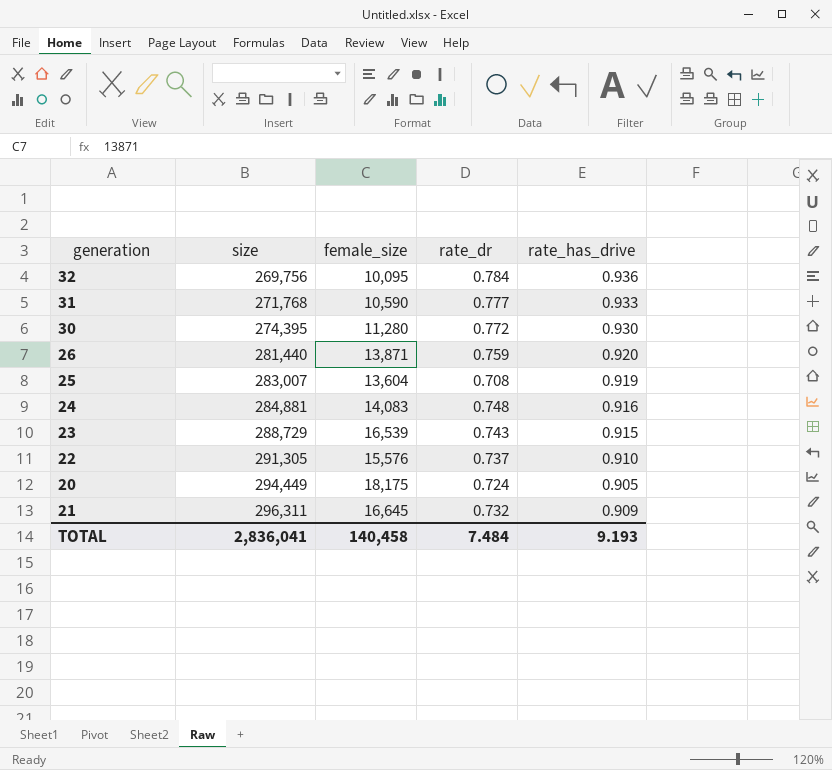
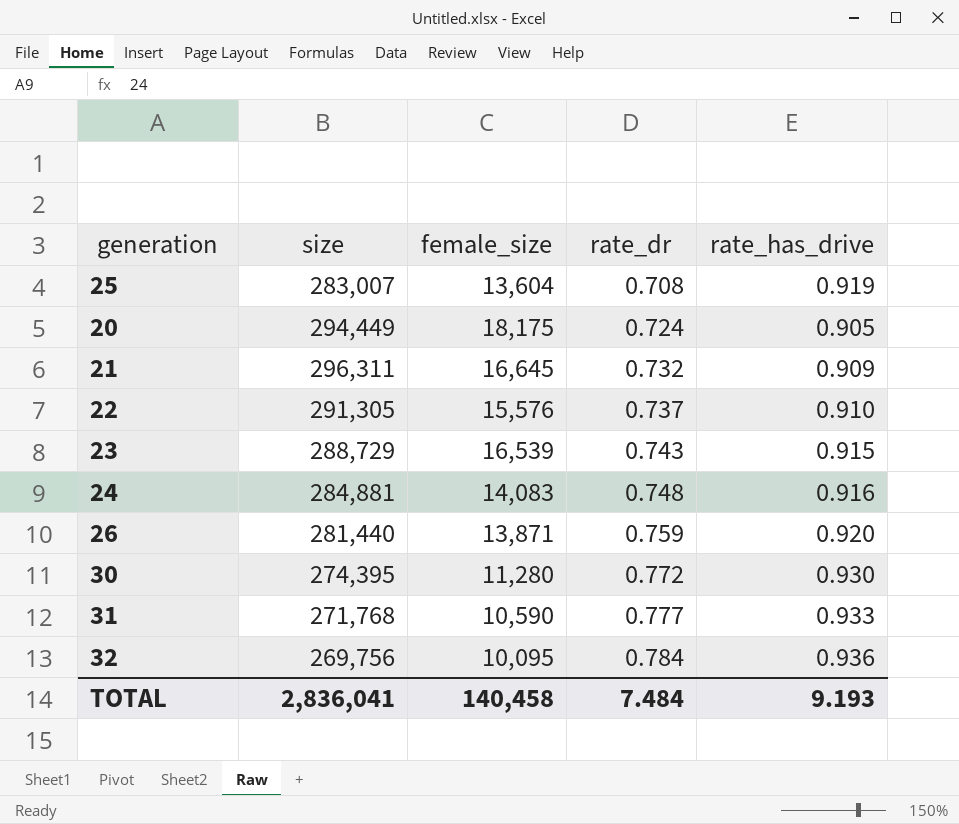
row order: size ascending -> rate_dr ascending

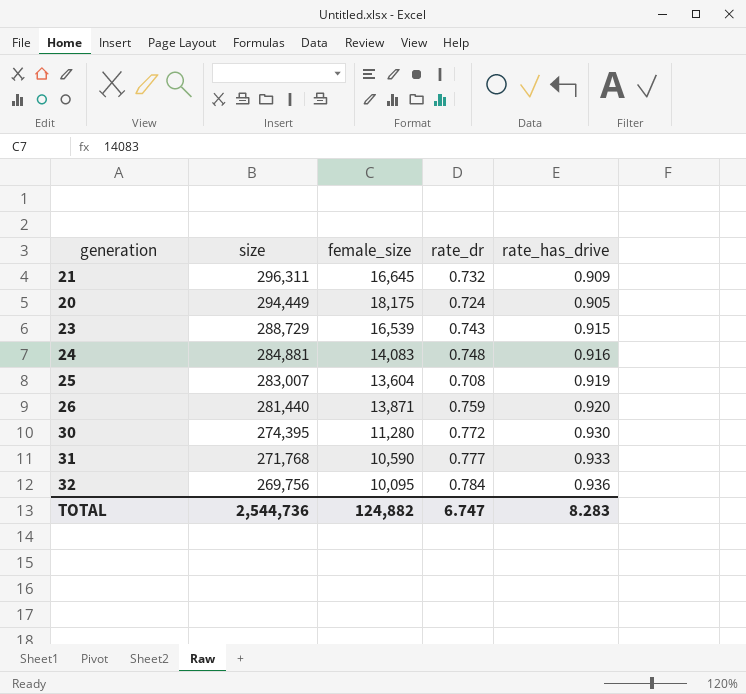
row order: rate_dr ascending -> size descending
row 22: 291,305 | 15,576 | 0.737 | 0.910 -> none
TOTAL | size: 2,836,041 -> 2,544,736
TOTAL | female_size: 140,458 -> 124,882
TOTAL | rate_dr: 7.484 -> 6.747
TOTAL | rate_has_drive: 9.193 -> 8.283

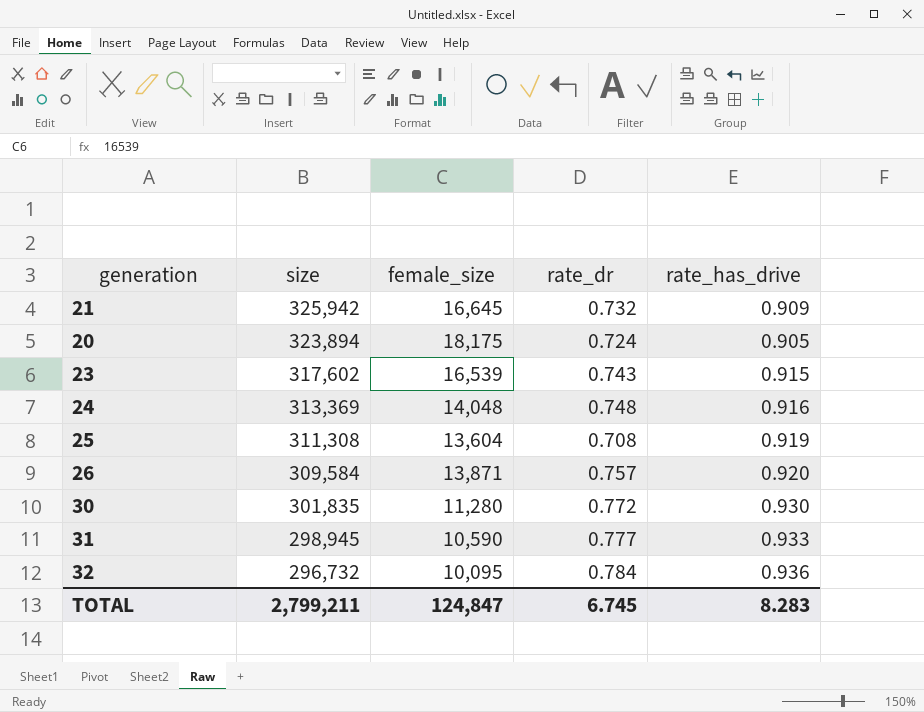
21 | size: 296,311 -> 325,942
20 | size: 294,449 -> 323,894
23 | size: 288,729 -> 317,602
24 | size: 284,881 -> 313,369
24 | female_size: 14,083 -> 14,048
25 | size: 283,007 -> 311,308
26 | size: 281,440 -> 309,584
26 | rate_dr: 0.759 -> 0.757
30 | size: 274,395 -> 301,835
31 | size: 271,768 -> 298,945
32 | size: 269,756 -> 296,732
TOTAL | size: 2,544,736 -> 2,799,211
TOTAL | female_size: 124,882 -> 124,847
TOTAL | rate_dr: 6.747 -> 6.745

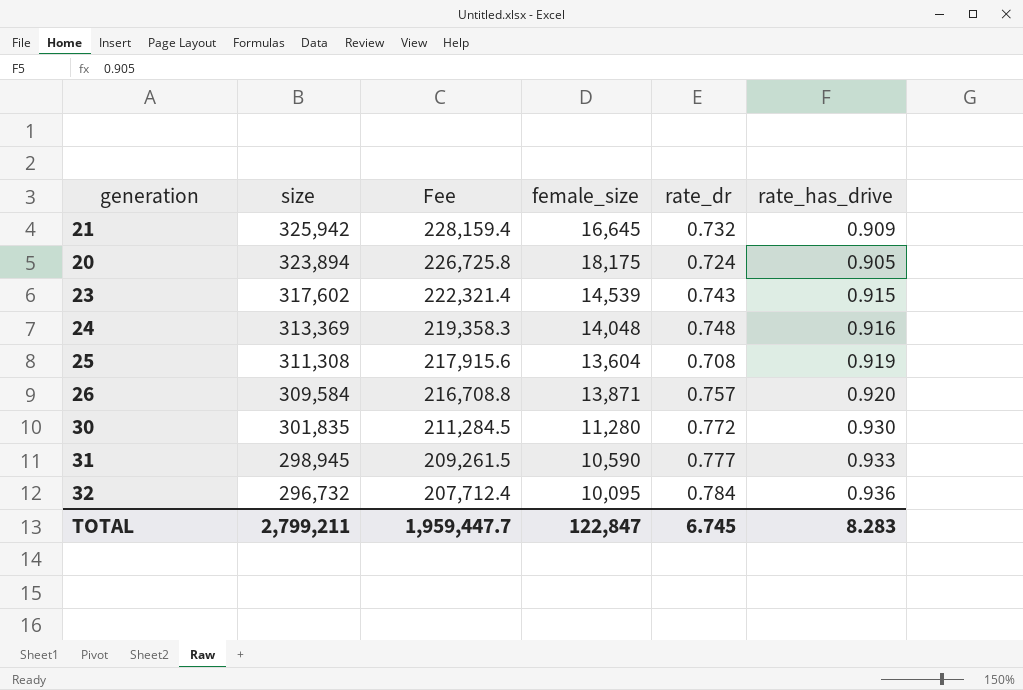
column Fee | formula: none -> [size] * 0.7
23 | female_size: 16,539 -> 14,539
TOTAL | female_size: 124,847 -> 122,847

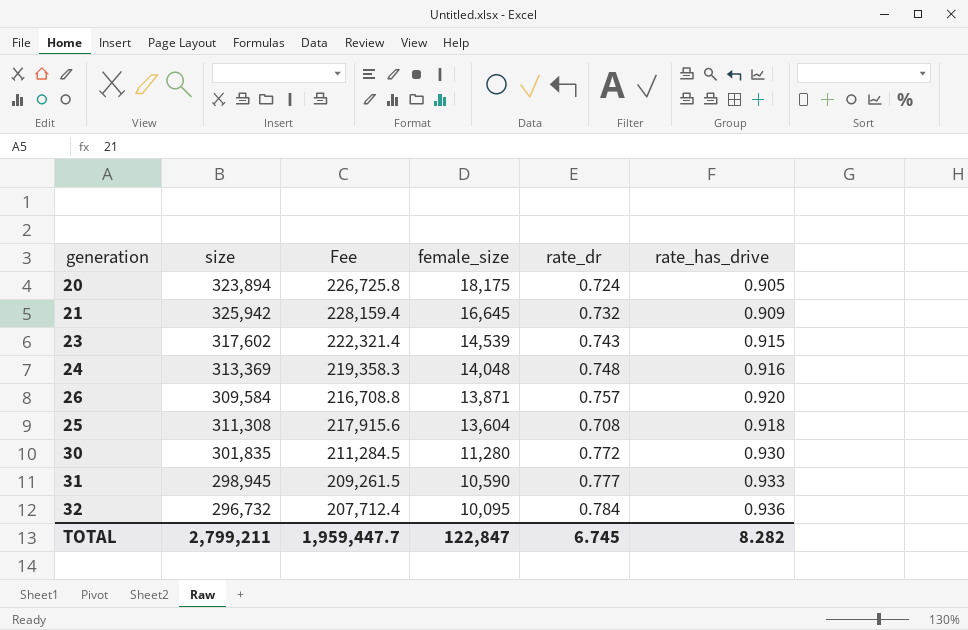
row order: size descending -> female_size descending
25 | rate_has_drive: 0.919 -> 0.918
TOTAL | rate_has_drive: 8.283 -> 8.282

